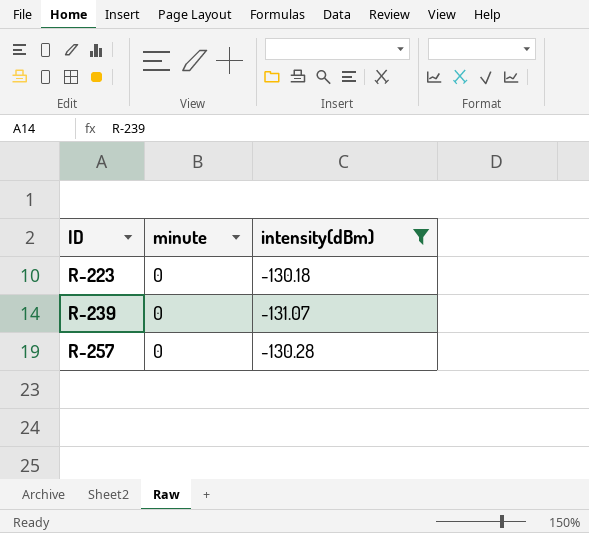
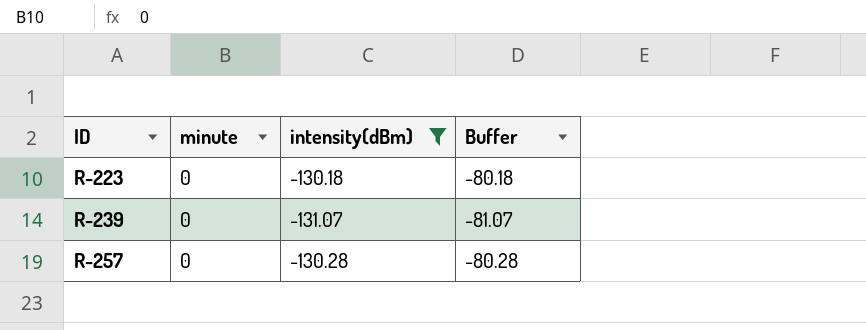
column Buffer | formula: none -> [intensity(dBm)] + 50

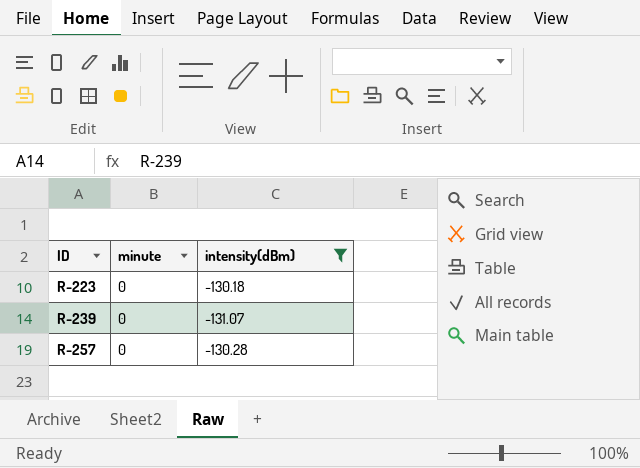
column Buffer | formula: [intensity(dBm)] + 50 -> none

